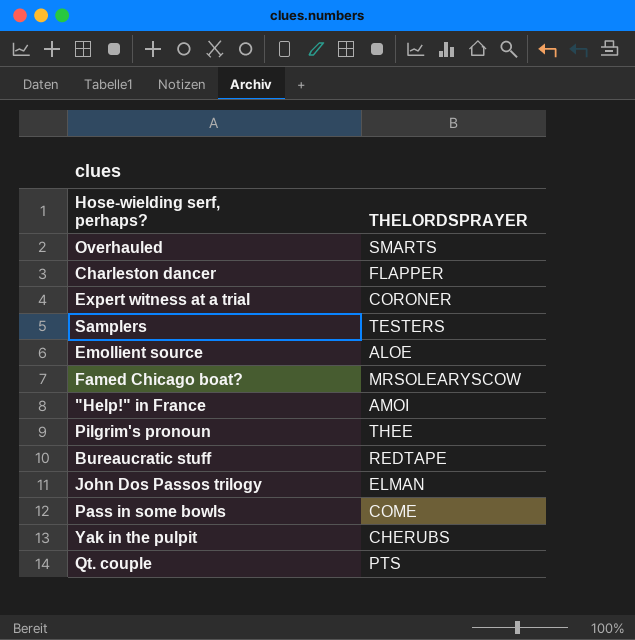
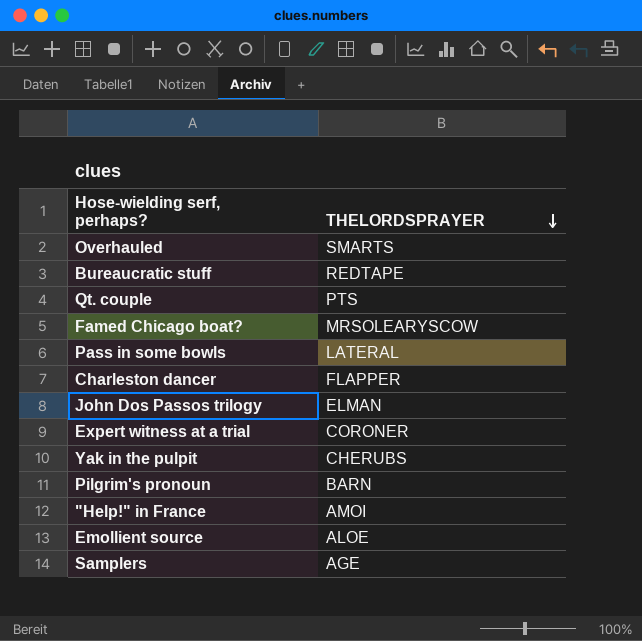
row order: none -> THELORDSPRAYER descending
Pass in some bowls | THELORDSPRAYER: COME -> LATERAL
Pilgrim's pronoun | THELORDSPRAYER: THEE -> BARN
Samplers | THELORDSPRAYER: TESTERS -> AGE

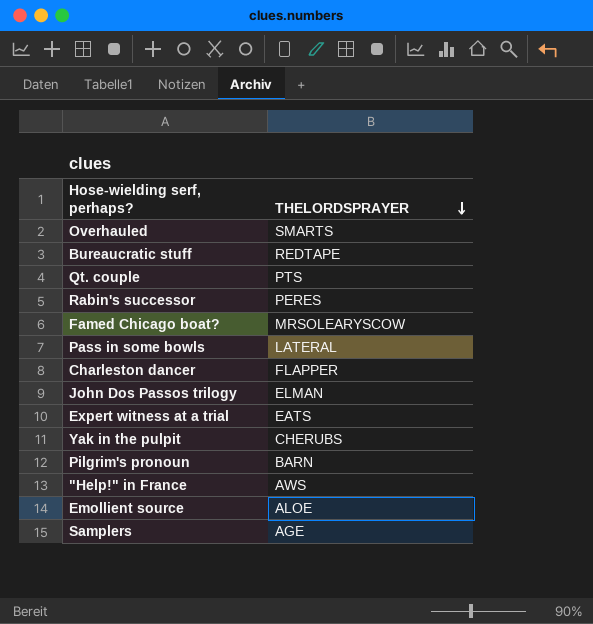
row Rabin's successor: none -> PERES
Expert witness at a trial | THELORDSPRAYER: CORONER -> EATS
"Help!" in France | THELORDSPRAYER: AMOI -> AWS

